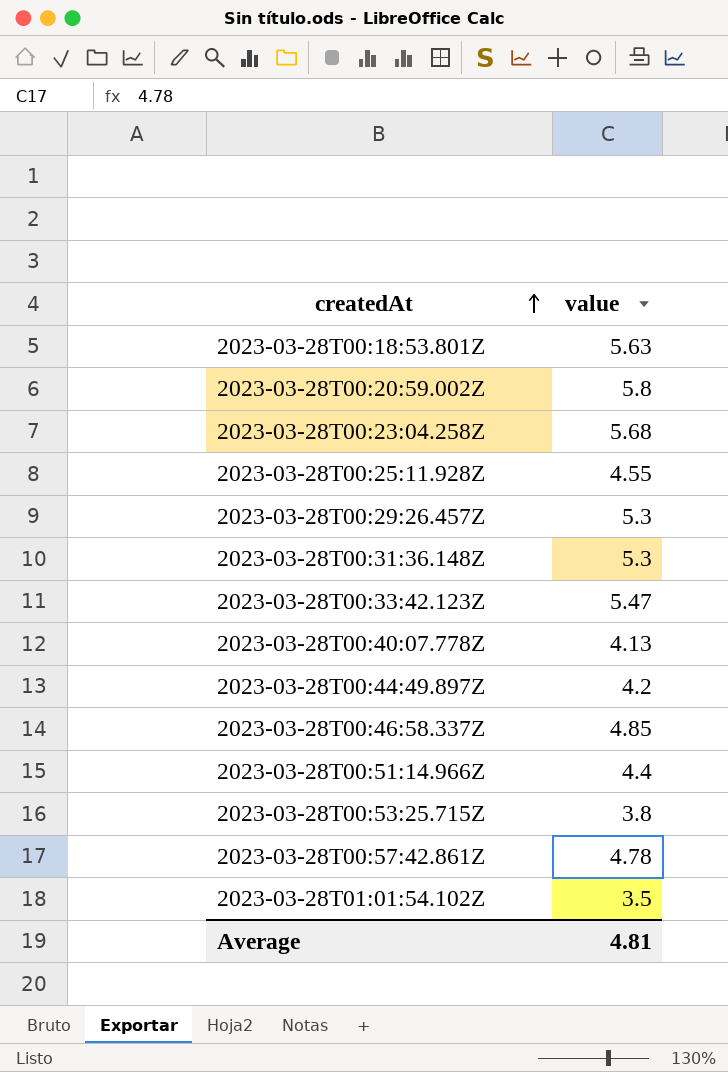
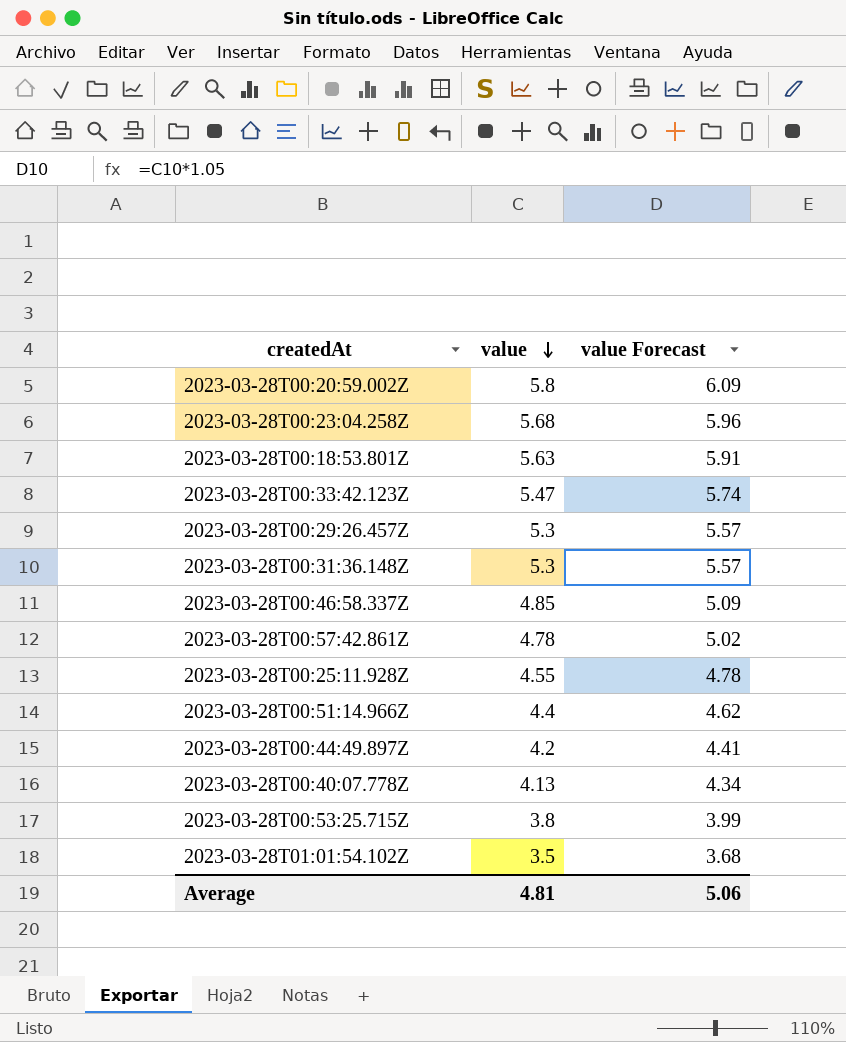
row order: createdAt ascending -> value descending
column value Forecast | formula: none -> [value] * 1.05

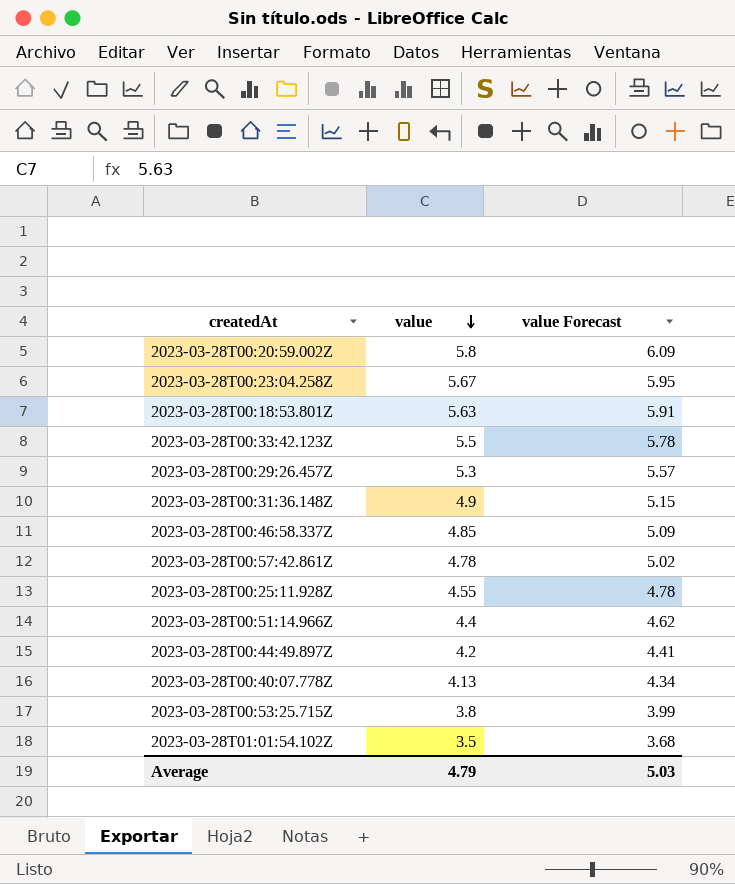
2023-03-28T00:23:04.258Z | value: 5.68 -> 5.67
2023-03-28T00:23:04.258Z | value Forecast: 5.96 -> 5.95
2023-03-28T00:33:42.123Z | value: 5.47 -> 5.5
2023-03-28T00:33:42.123Z | value Forecast: 5.74 -> 5.78
2023-03-28T00:31:36.148Z | value: 5.3 -> 4.9
2023-03-28T00:31:36.148Z | value Forecast: 5.57 -> 5.15
Average | value: 4.81 -> 4.79
Average | value Forecast: 5.06 -> 5.03

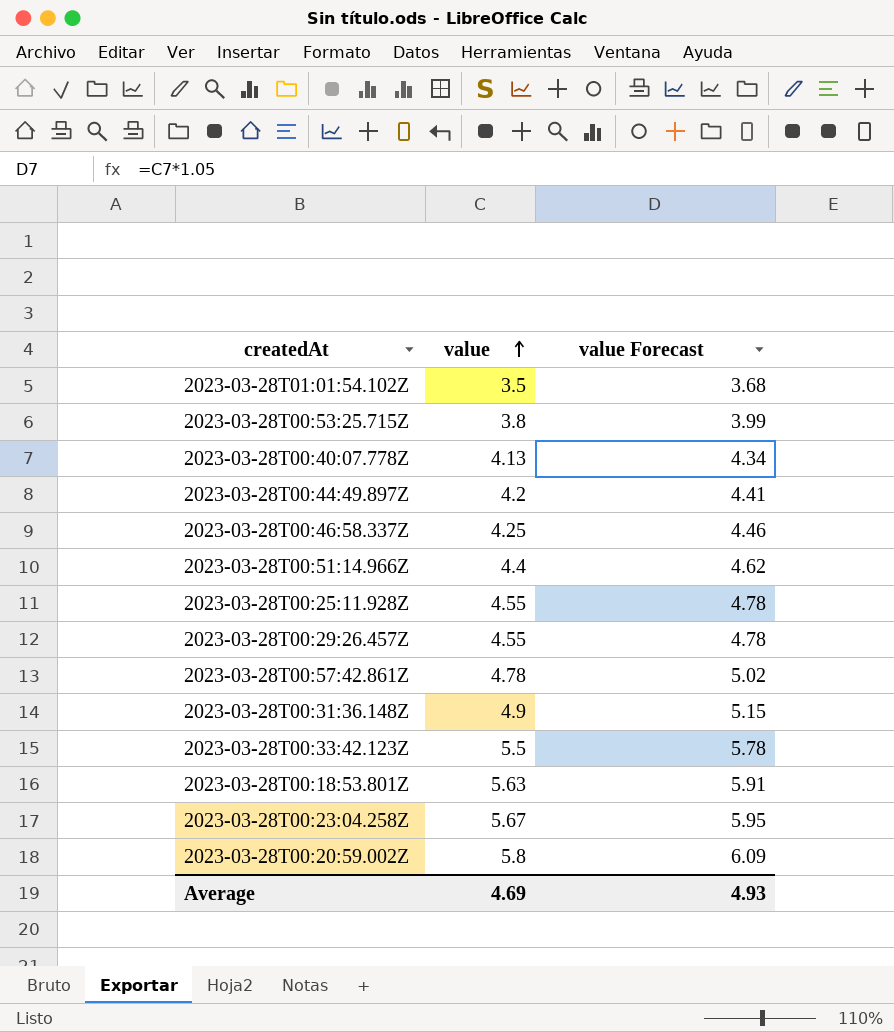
row order: value descending -> value ascending
2023-03-28T00:46:58.337Z | value: 4.85 -> 4.25
2023-03-28T00:46:58.337Z | value Forecast: 5.09 -> 4.46
2023-03-28T00:29:26.457Z | value: 5.3 -> 4.55
2023-03-28T00:29:26.457Z | value Forecast: 5.57 -> 4.78
Average | value: 4.79 -> 4.69
Average | value Forecast: 5.03 -> 4.93

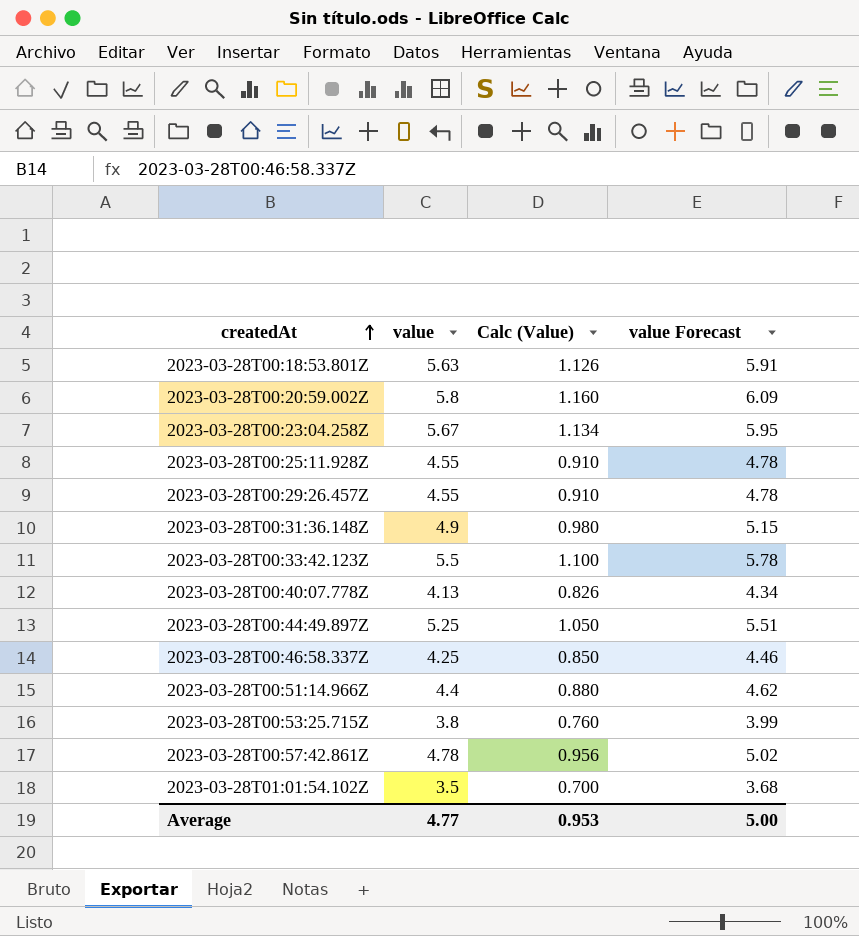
row order: value ascending -> createdAt ascending
column Calc (Value) | formula: none -> [value] * 0.2
2023-03-28T00:44:49.897Z | value: 4.2 -> 5.25
2023-03-28T00:44:49.897Z | value Forecast: 4.41 -> 5.51
Average | value: 4.69 -> 4.77
Average | value Forecast: 4.93 -> 5.00

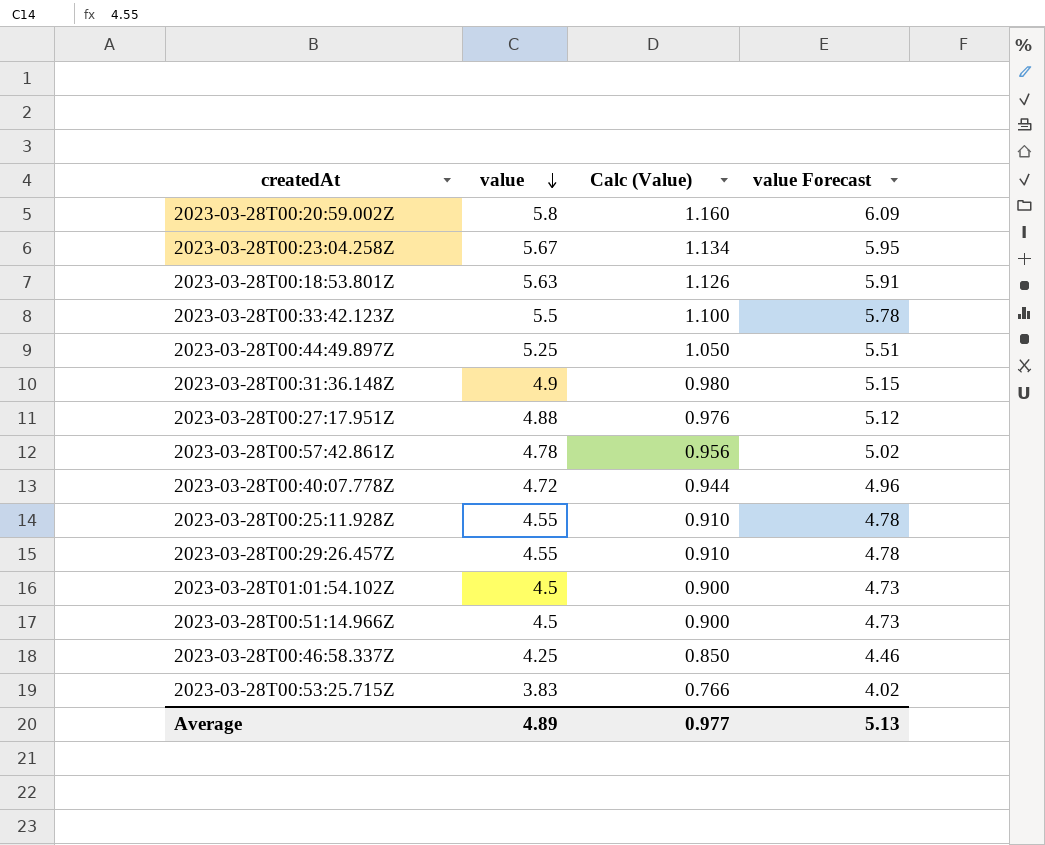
row order: createdAt ascending -> value descending
row 2023-03-28T00:27:17.951Z: none -> 4.88 | 0.976 | 5.12
2023-03-28T00:40:07.778Z | value: 4.13 -> 4.72
2023-03-28T00:40:07.778Z | Calc (Value): 0.826 -> 0.944
2023-03-28T00:40:07.778Z | value Forecast: 4.34 -> 4.96
2023-03-28T01:01:54.102Z | value: 3.5 -> 4.5
2023-03-28T01:01:54.102Z | Calc (Value): 0.700 -> 0.900
2023-03-28T01:01:54.102Z | value Forecast: 3.68 -> 4.73
2023-03-28T00:51:14.966Z | value: 4.4 -> 4.5
2023-03-28T00:51:14.966Z | Calc (Value): 0.880 -> 0.900
2023-03-28T00:51:14.966Z | value Forecast: 4.62 -> 4.73
2023-03-28T00:53:25.715Z | value: 3.8 -> 3.83
2023-03-28T00:53:25.715Z | Calc (Value): 0.760 -> 0.766
2023-03-28T00:53:25.715Z | value Forecast: 3.99 -> 4.02
Average | value: 4.77 -> 4.89
Average | Calc (Value): 0.953 -> 0.977
Average | value Forecast: 5.00 -> 5.13

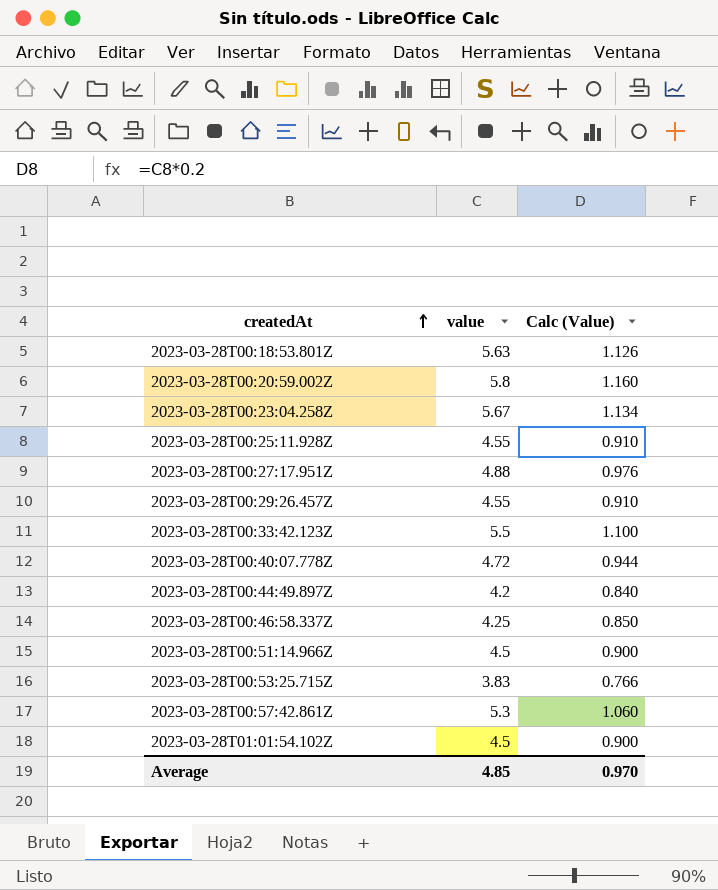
row order: value descending -> createdAt ascending
column value Forecast | formula: [value] * 1.05 -> none
row 2023-03-28T00:31:36.148Z: 4.9 | 0.980 | 5.15 -> none
2023-03-28T00:44:49.897Z | value: 5.25 -> 4.2
2023-03-28T00:44:49.897Z | Calc (Value): 1.050 -> 0.840
2023-03-28T00:57:42.861Z | value: 4.78 -> 5.3
2023-03-28T00:57:42.861Z | Calc (Value): 0.956 -> 1.060
Average | value: 4.89 -> 4.85
Average | Calc (Value): 0.977 -> 0.970

